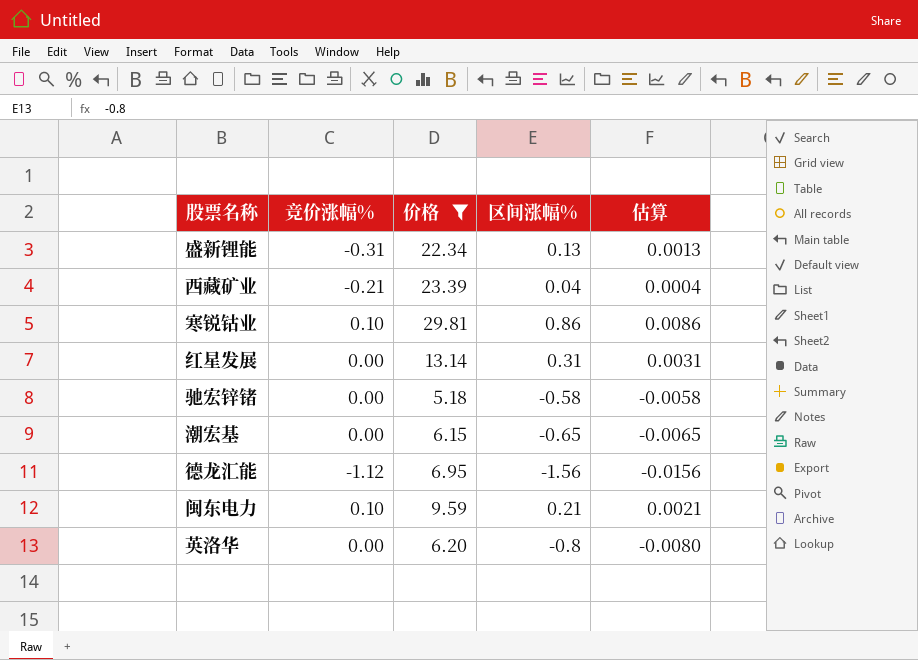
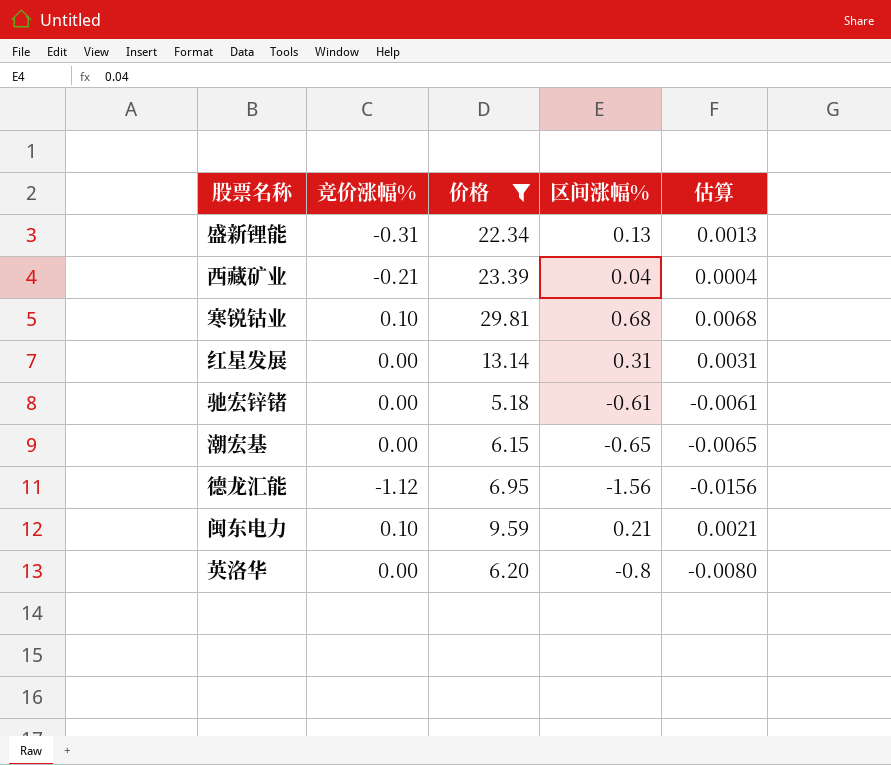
寒锐钴业 | 区间涨幅%: 0.86 -> 0.68
寒锐钴业 | 估算: 0.0086 -> 0.0068
驰宏锌锗 | 区间涨幅%: -0.58 -> -0.61
驰宏锌锗 | 估算: -0.0058 -> -0.0061

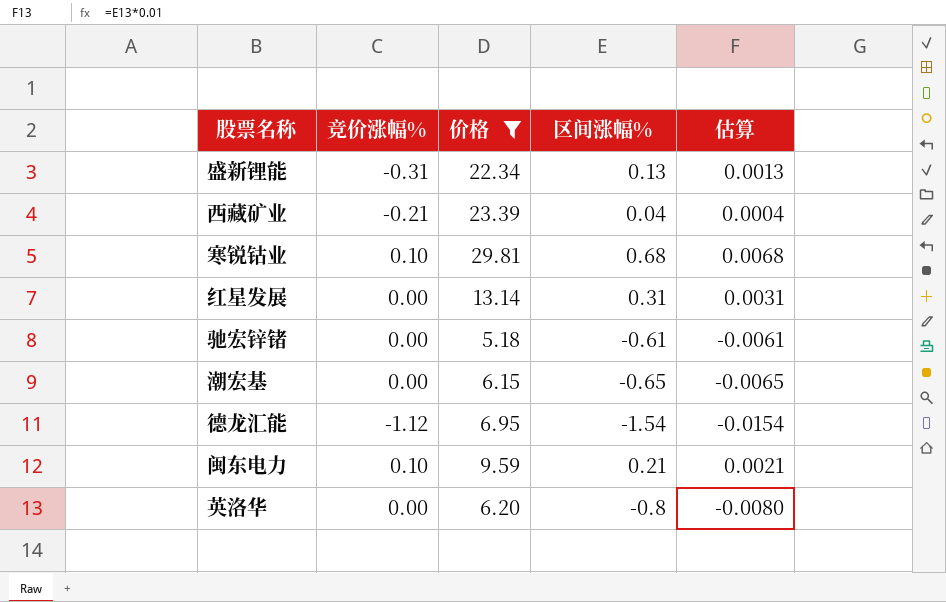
德龙汇能 | 区间涨幅%: -1.56 -> -1.54
德龙汇能 | 估算: -0.0156 -> -0.0154

